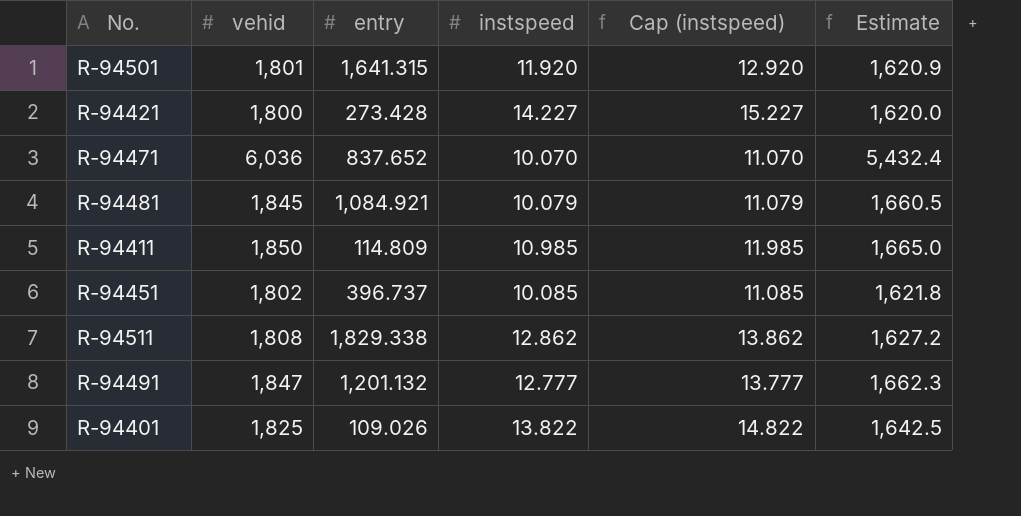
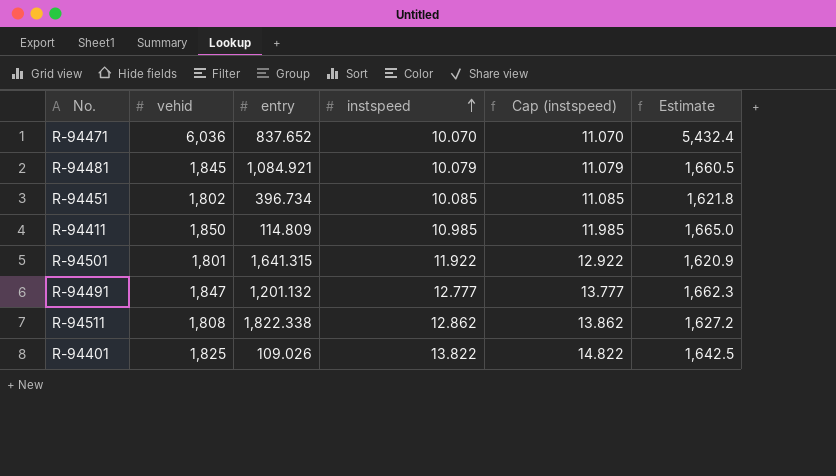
row order: none -> instspeed ascending
row R-94421: 1,800 | 273.428 | 14.227 | 15.227 | 1,620.0 -> none
R-94451 | entry: 396.737 -> 396.734
R-94501 | instspeed: 11.920 -> 11.922
R-94501 | Cap (instspeed): 12.920 -> 12.922
R-94511 | entry: 1,829.338 -> 1,822.338

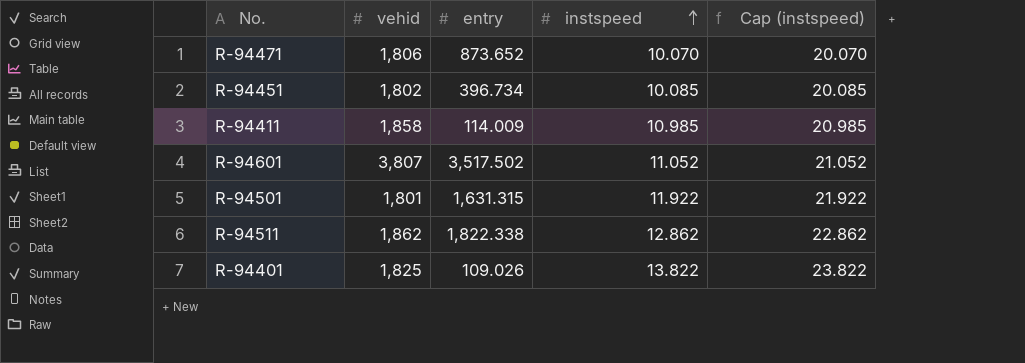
column Estimate | formula: [vehid] * 0.9 -> none
column Cap (instspeed) | formula: [instspeed] + 1 -> [instspeed] + 10
row R-94481: 1,845 | 1,084.921 | 10.079 | 11.079 | 1,660.5 -> none
row R-94491: 1,847 | 1,201.132 | 12.777 | 13.777 | 1,662.3 -> none
R-94471 | vehid: 6,036 -> 1,806
R-94471 | entry: 837.652 -> 873.652
R-94411 | vehid: 1,850 -> 1,858
R-94411 | entry: 114.809 -> 114.009
row R-94601: none -> 3,807 | 3,517.502 | 11.052 | 21.052
R-94501 | entry: 1,641.315 -> 1,631.315
R-94511 | vehid: 1,808 -> 1,862

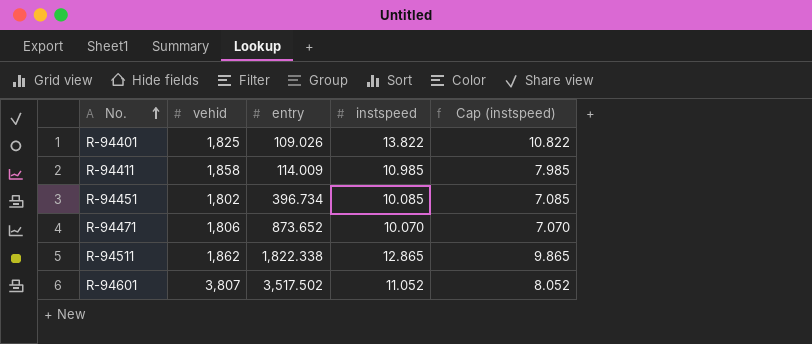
row order: instspeed ascending -> No. ascending
column Cap (instspeed) | formula: [instspeed] + 10 -> [instspeed] - 3
row R-94501: 1,801 | 1,631.315 | 11.922 | 21.922 -> none
R-94511 | instspeed: 12.862 -> 12.865

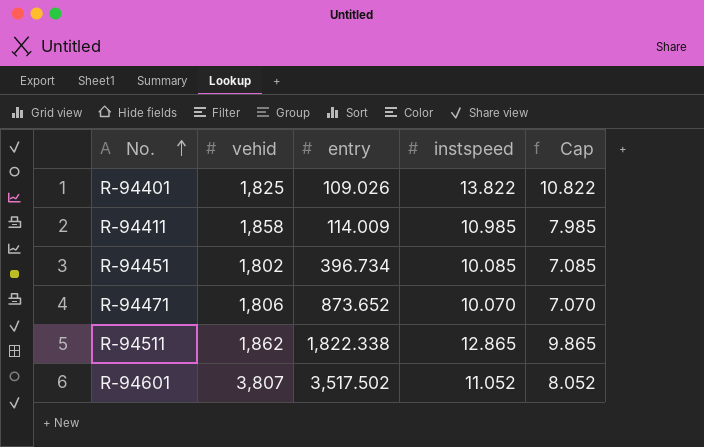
column name: Cap (instspeed) -> Cap

